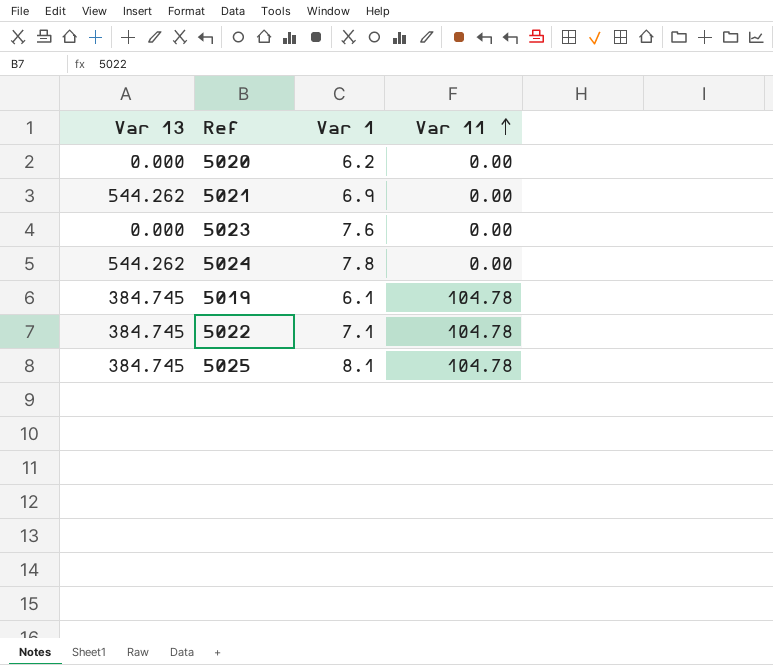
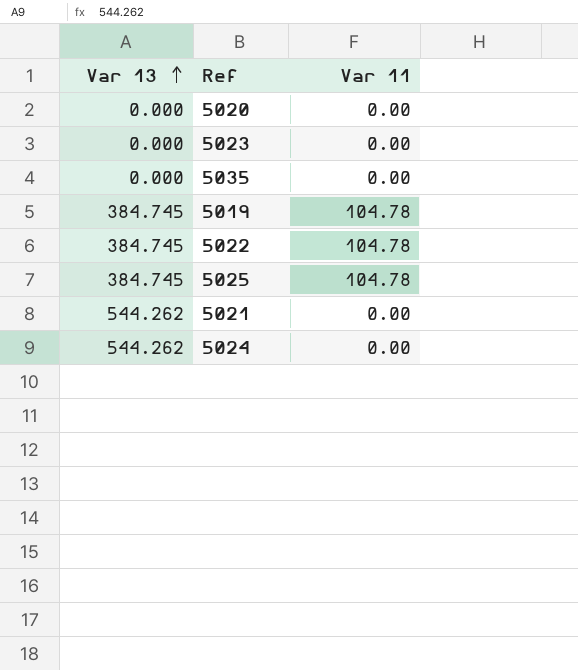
row order: Var 11 ascending -> Var 13 ascending
column Var 1 | position: 3 -> none
row 5035: none -> 0.000 | 0.00

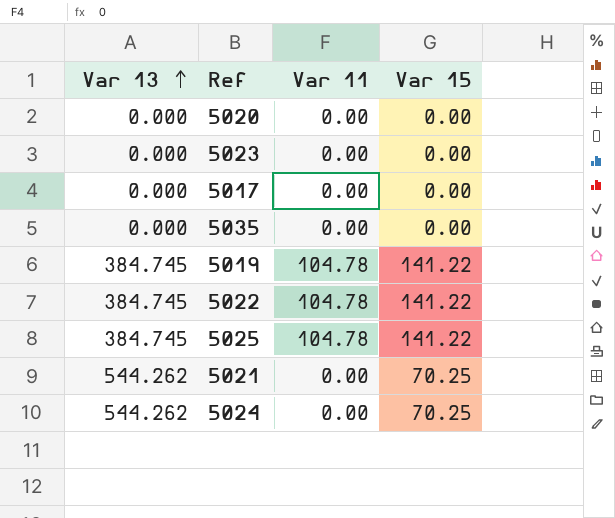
column Var 15 | position: none -> 4
row 5017: none -> 0.000 | 0.00 | 0.00

